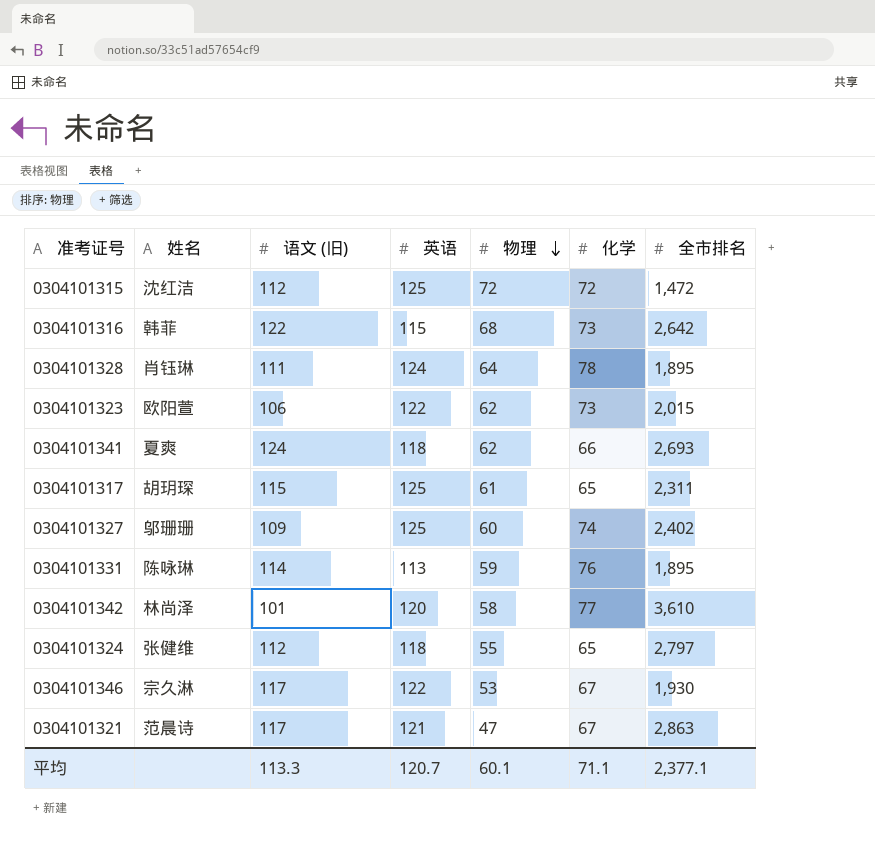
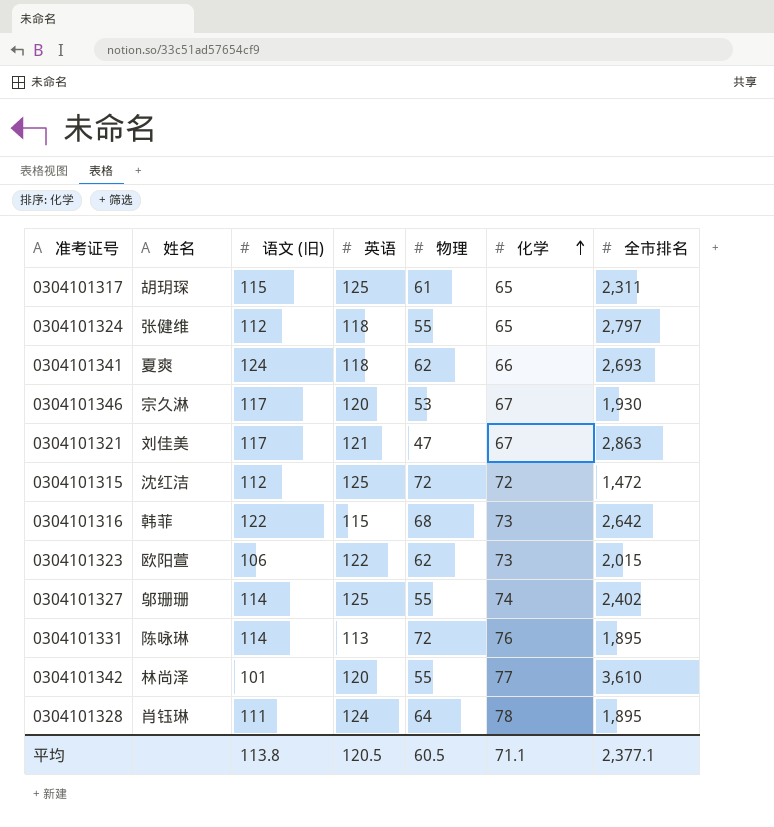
row order: 物理 descending -> 化学 ascending
0304101346 | 英语: 122 -> 120
0304101321 | 姓名: 范晨诗 -> 刘佳美
0304101327 | 语文 (旧): 109 -> 114
0304101327 | 物理: 60 -> 55
0304101331 | 物理: 59 -> 72
0304101342 | 物理: 58 -> 55
平均 | 语文 (旧): 113.3 -> 113.8
平均 | 英语: 120.7 -> 120.5
平均 | 物理: 60.1 -> 60.5

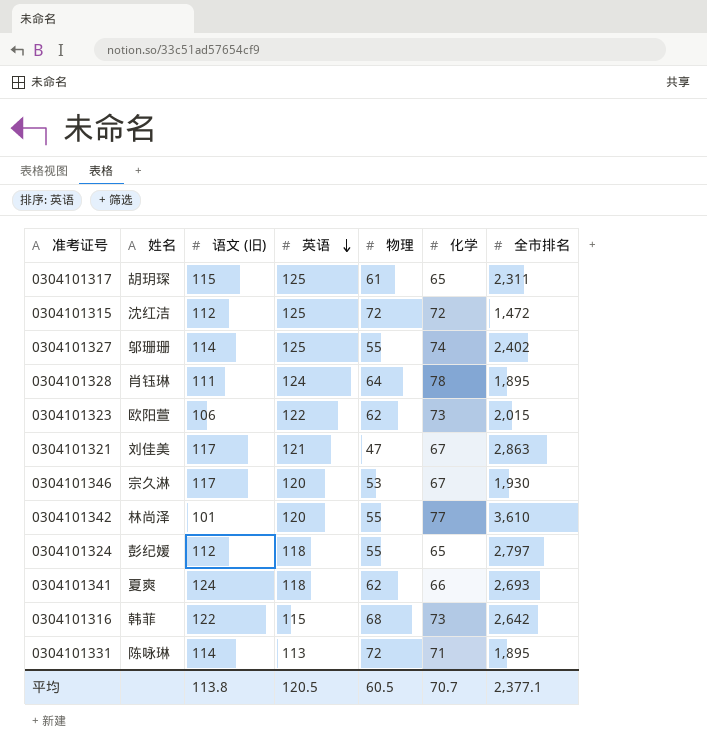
row order: 化学 ascending -> 英语 descending
0304101324 | 姓名: 张健维 -> 彭纪媛
0304101331 | 化学: 76 -> 71
平均 | 化学: 71.1 -> 70.7

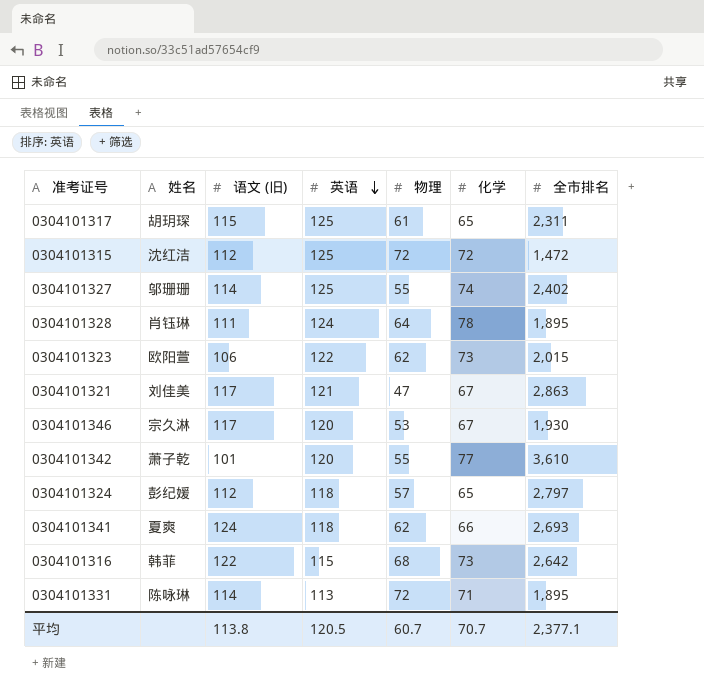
0304101342 | 姓名: 林尚泽 -> 萧子乾
0304101324 | 物理: 55 -> 57
平均 | 物理: 60.5 -> 60.7

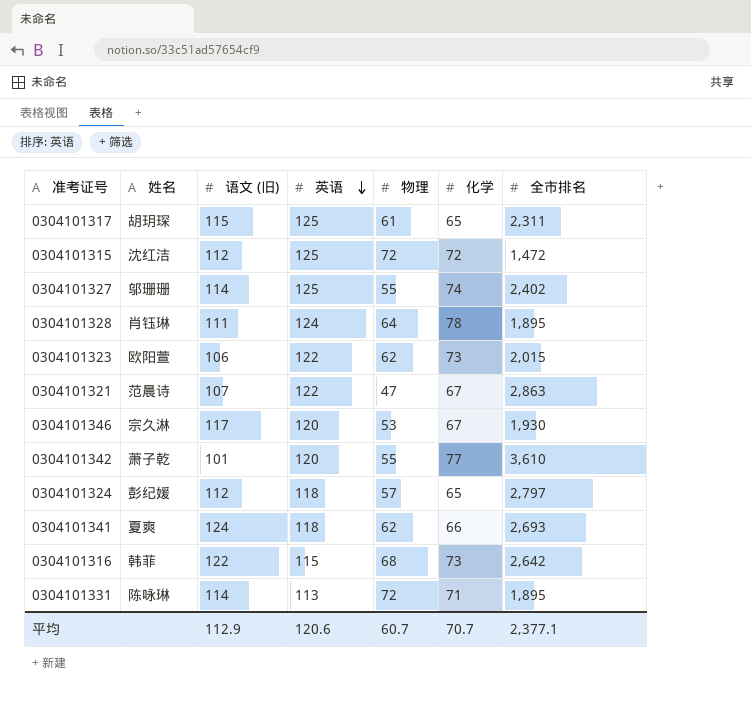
0304101321 | 姓名: 刘佳美 -> 范晨诗
0304101321 | 语文 (旧): 117 -> 107
0304101321 | 英语: 121 -> 122
平均 | 语文 (旧): 113.8 -> 112.9
平均 | 英语: 120.5 -> 120.6

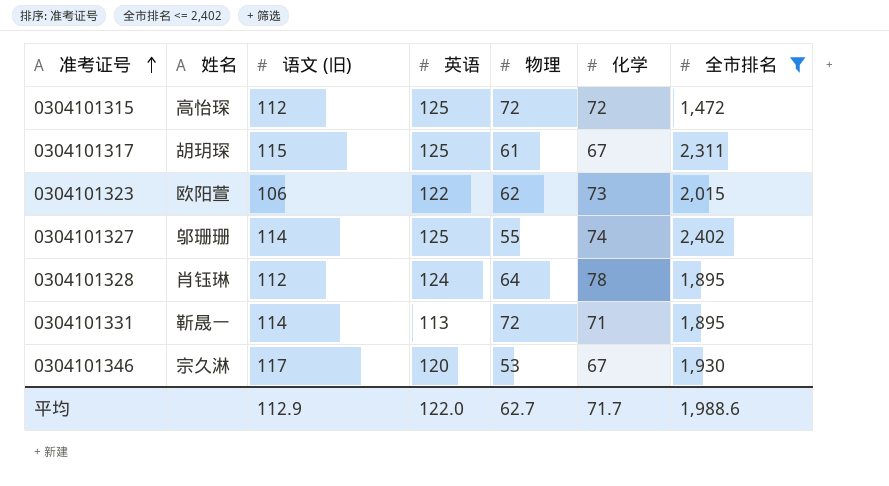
filter: none -> 全市排名 <= 2,402
row order: 英语 descending -> 准考证号 ascending
0304101315 | 姓名: 沈红洁 -> 高怡琛
0304101317 | 化学: 65 -> 67
0304101328 | 语文 (旧): 111 -> 112
0304101331 | 姓名: 陈咏琳 -> 靳晟一
平均 | 英语: 120.6 -> 122.0
平均 | 物理: 60.7 -> 62.7
平均 | 化学: 70.7 -> 71.7
平均 | 全市排名: 2,377.1 -> 1,988.6

